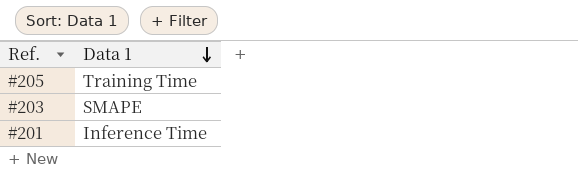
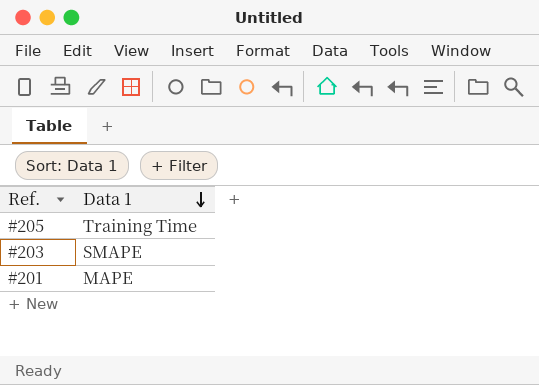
#201 | Data 1: Inference Time -> MAPE

